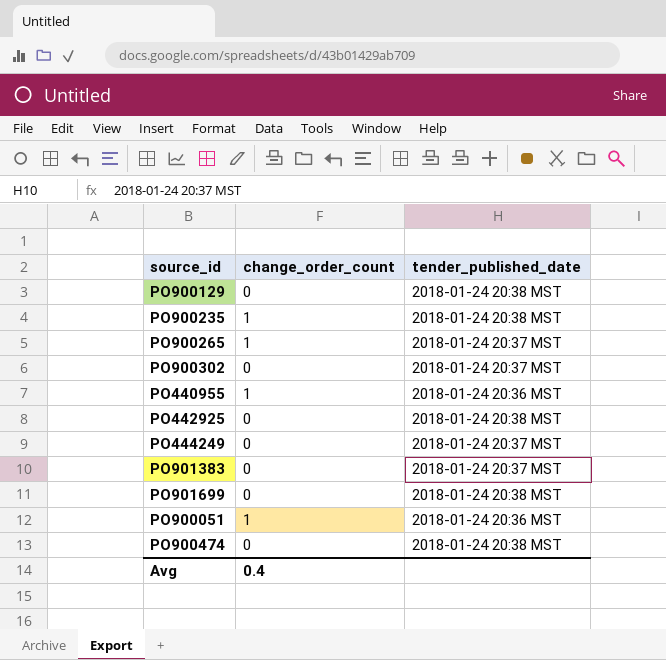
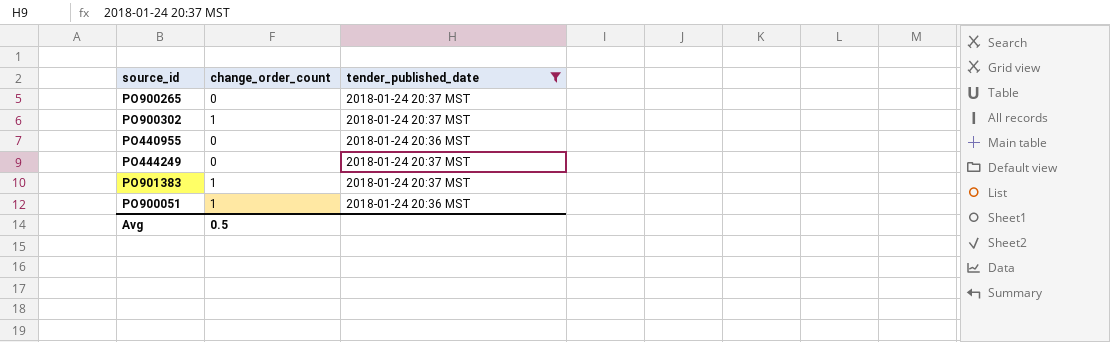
filter: none -> tender_published_date != 2018-01-24 20:38 MST
PO900265 | change_order_count: 1 -> 0
PO900302 | change_order_count: 0 -> 1
PO440955 | change_order_count: 1 -> 0
PO901383 | change_order_count: 0 -> 1
Avg | change_order_count: 0.4 -> 0.5

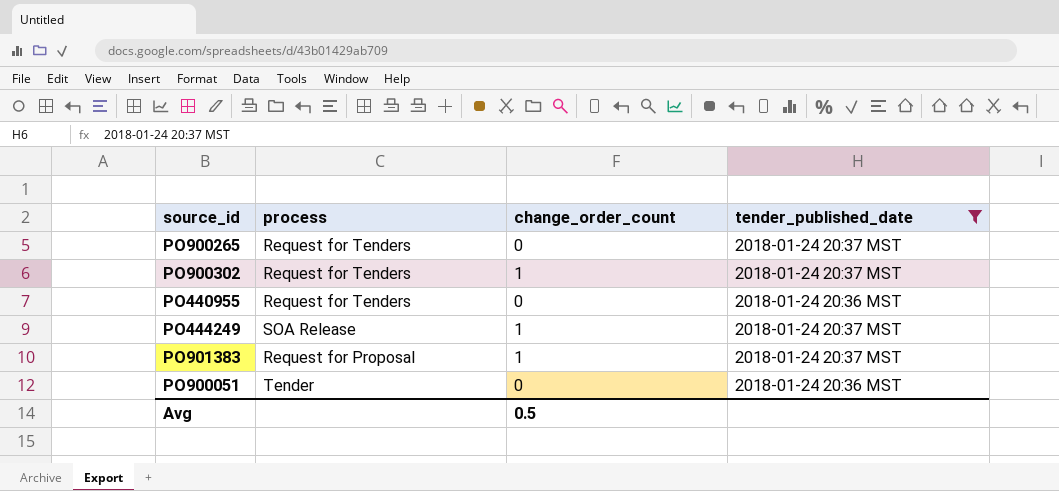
column process | position: none -> 2
PO444249 | change_order_count: 0 -> 1
PO900051 | change_order_count: 1 -> 0

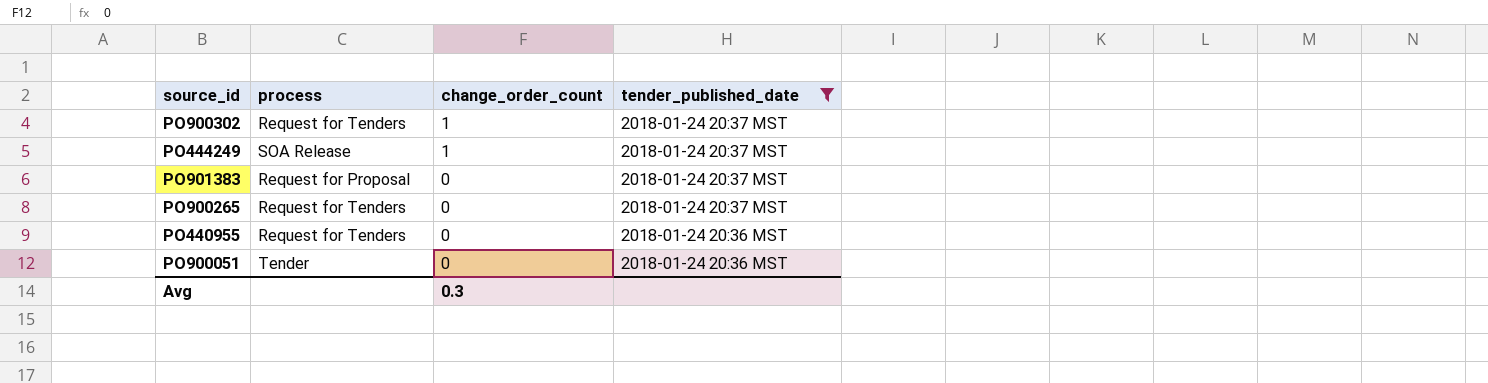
row order: none -> change_order_count descending
PO901383 | change_order_count: 1 -> 0
Avg | change_order_count: 0.5 -> 0.3

